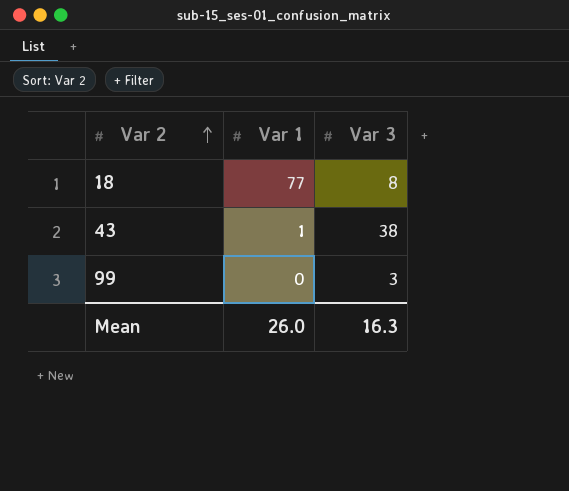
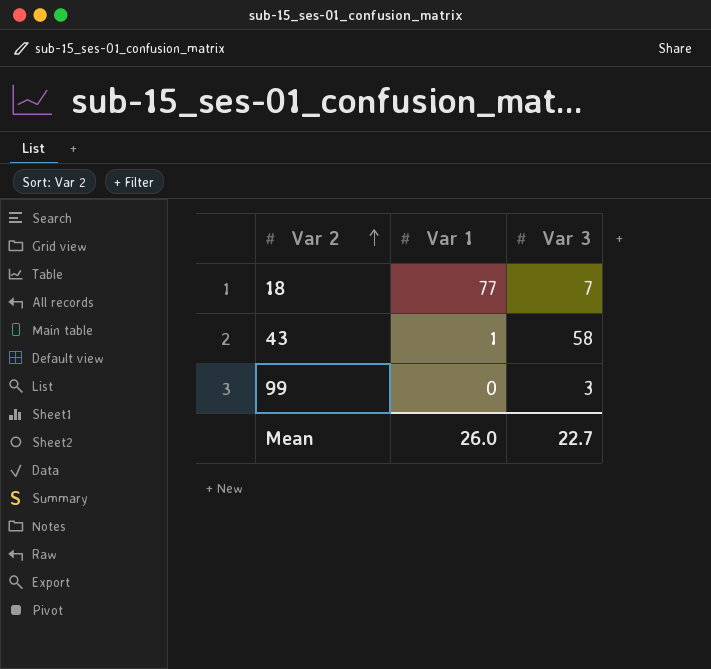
18 | Var 3: 8 -> 7
43 | Var 3: 38 -> 58
Mean | Var 3: 16.3 -> 22.7

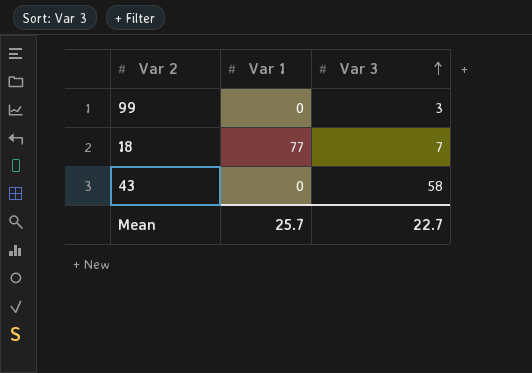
row order: Var 2 ascending -> Var 3 ascending
43 | Var 1: 1 -> 0
Mean | Var 1: 26.0 -> 25.7

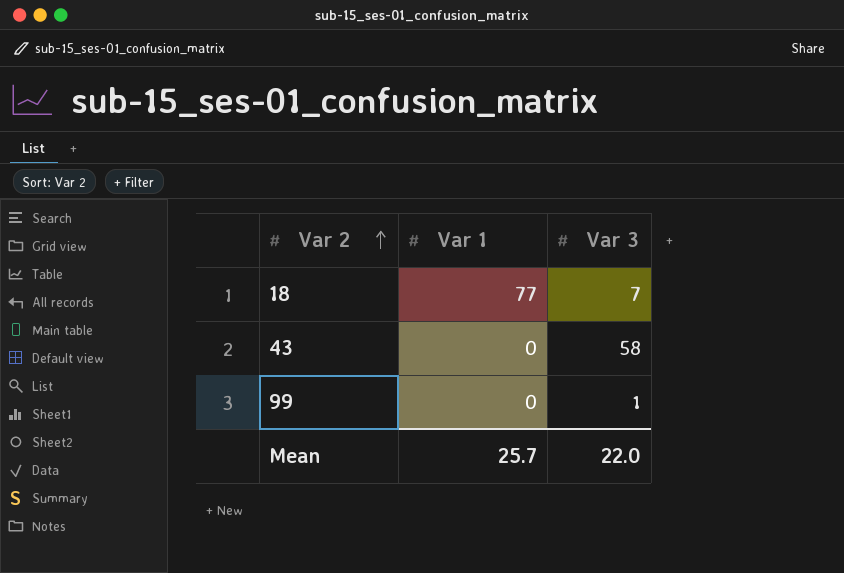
row order: Var 3 ascending -> Var 2 ascending
99 | Var 3: 3 -> 1
Mean | Var 3: 22.7 -> 22.0

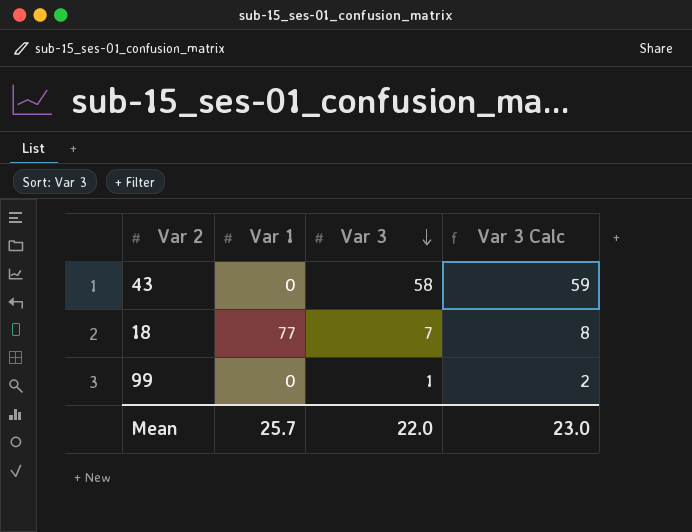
row order: Var 2 ascending -> Var 3 descending
column Var 3 Calc | formula: none -> [Var 3] + 1

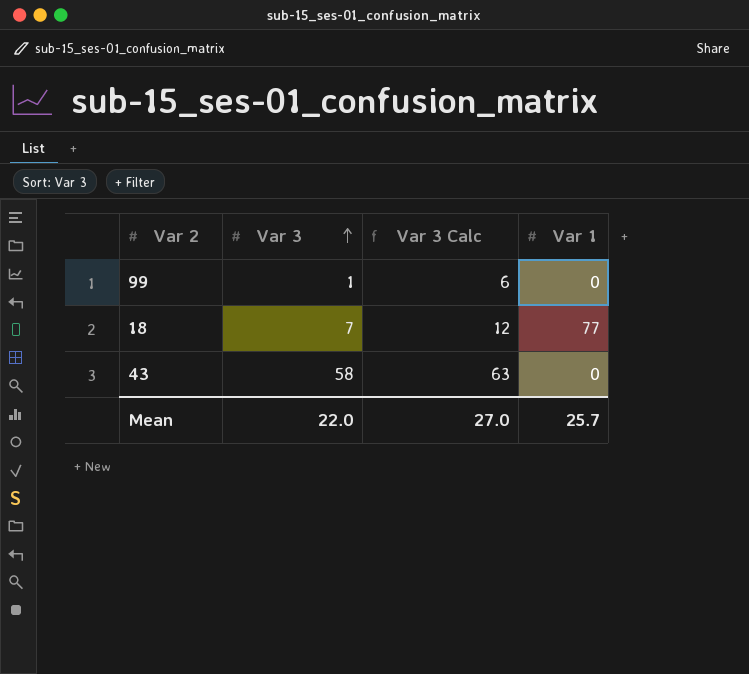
row order: Var 3 descending -> Var 3 ascending
column Var 3 Calc | formula: [Var 3] + 1 -> [Var 3] + 5
column Var 1 | position: 2 -> 4
Mean | Var 3 Calc: 23.0 -> 27.0

